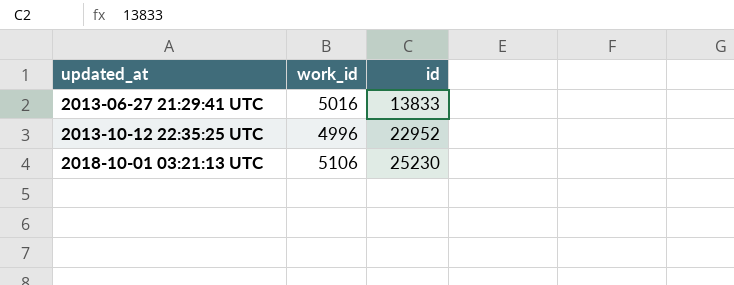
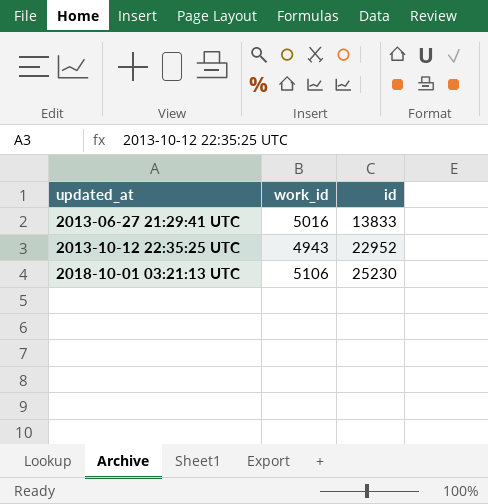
2013-10-12 22:35:25 UTC | work_id: 4996 -> 4943

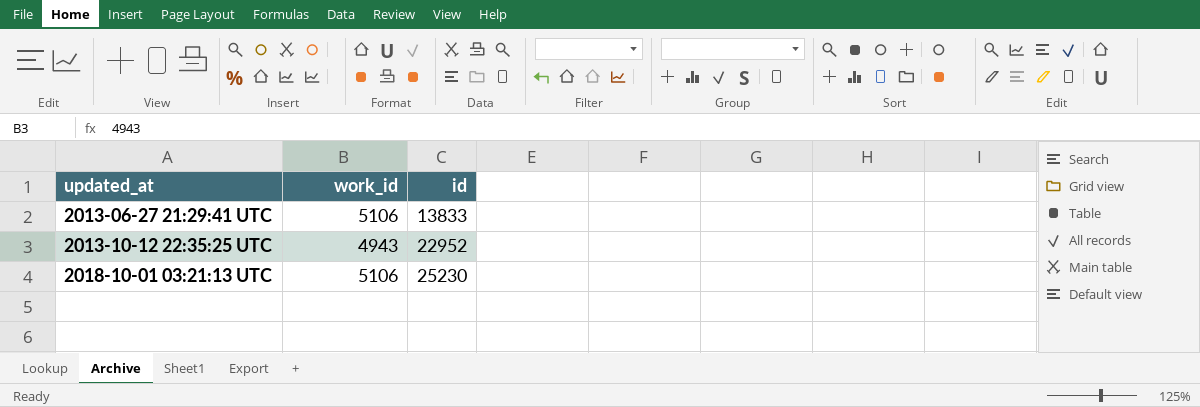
2013-06-27 21:29:41 UTC | work_id: 5016 -> 5106

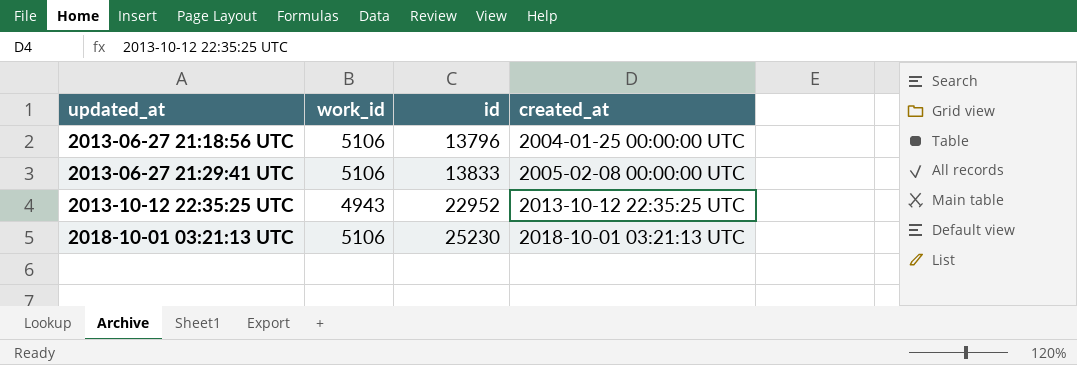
column created_at | position: none -> 4
row 2013-06-27 21:18:56 UTC: none -> 5106 | 13796 | 2004-01-25 00:00:00 UTC

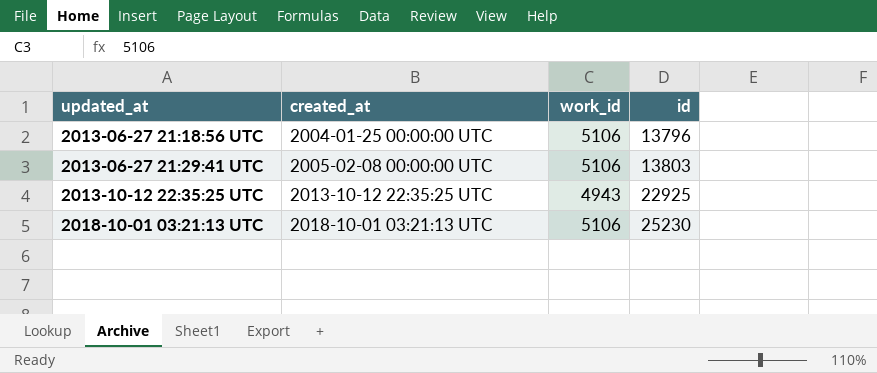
column created_at | position: 4 -> 2
2013-06-27 21:29:41 UTC | id: 13833 -> 13803
2013-10-12 22:35:25 UTC | id: 22952 -> 22925

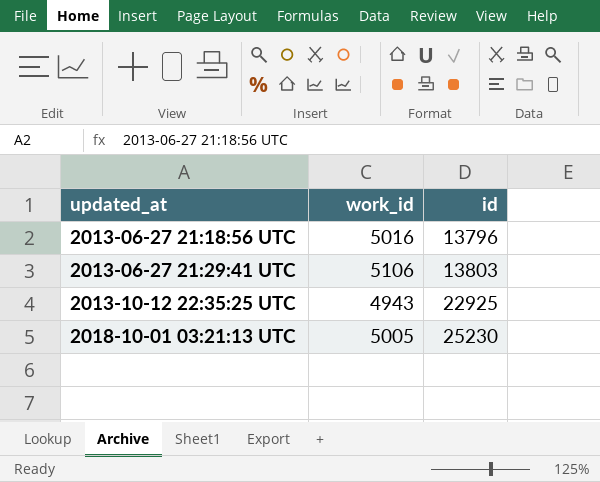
column created_at | position: 2 -> none
2013-06-27 21:18:56 UTC | work_id: 5106 -> 5016
2018-10-01 03:21:13 UTC | work_id: 5106 -> 5005

